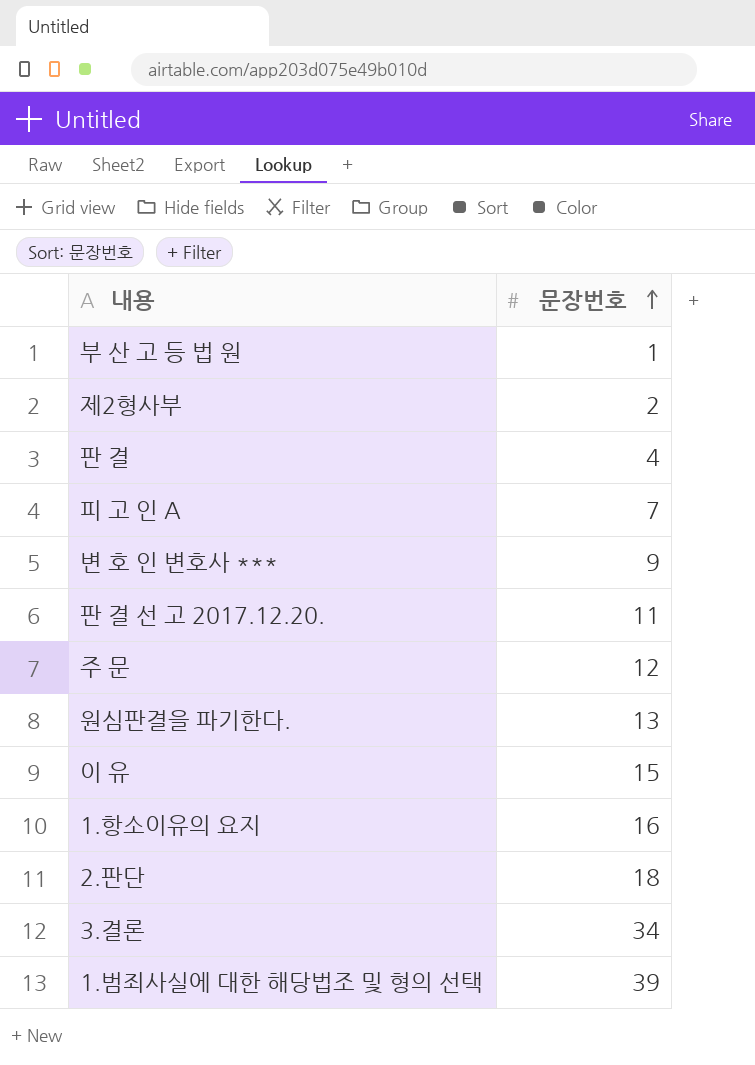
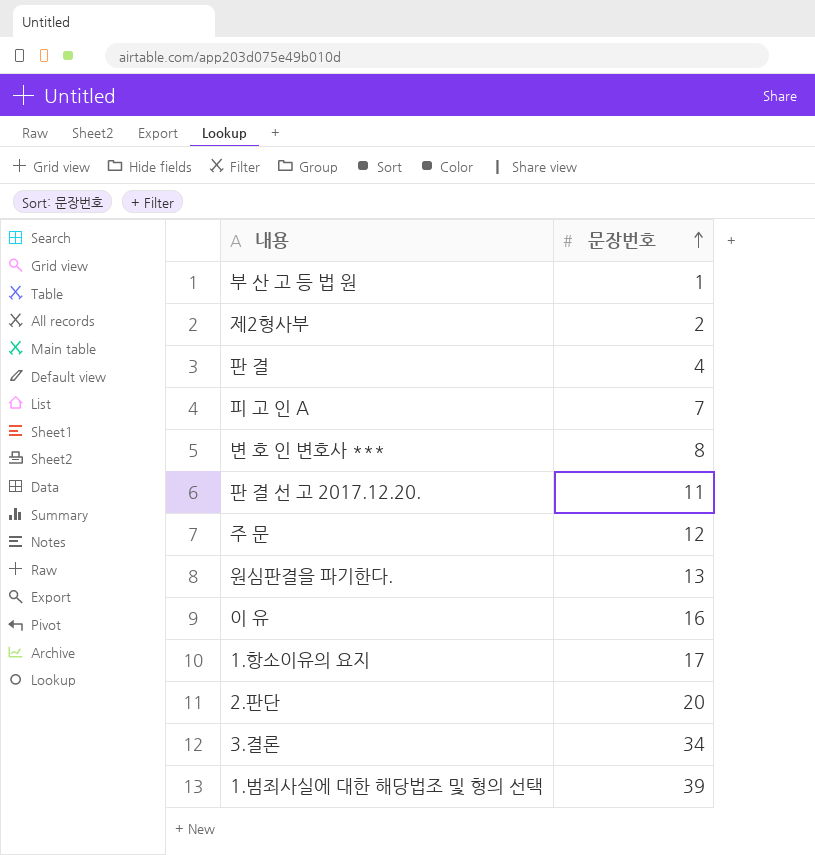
변 호 인 변호사 *** | 문장번호: 9 -> 8
이 유 | 문장번호: 15 -> 16
1.항소이유의 요지 | 문장번호: 16 -> 17
2.판단 | 문장번호: 18 -> 20

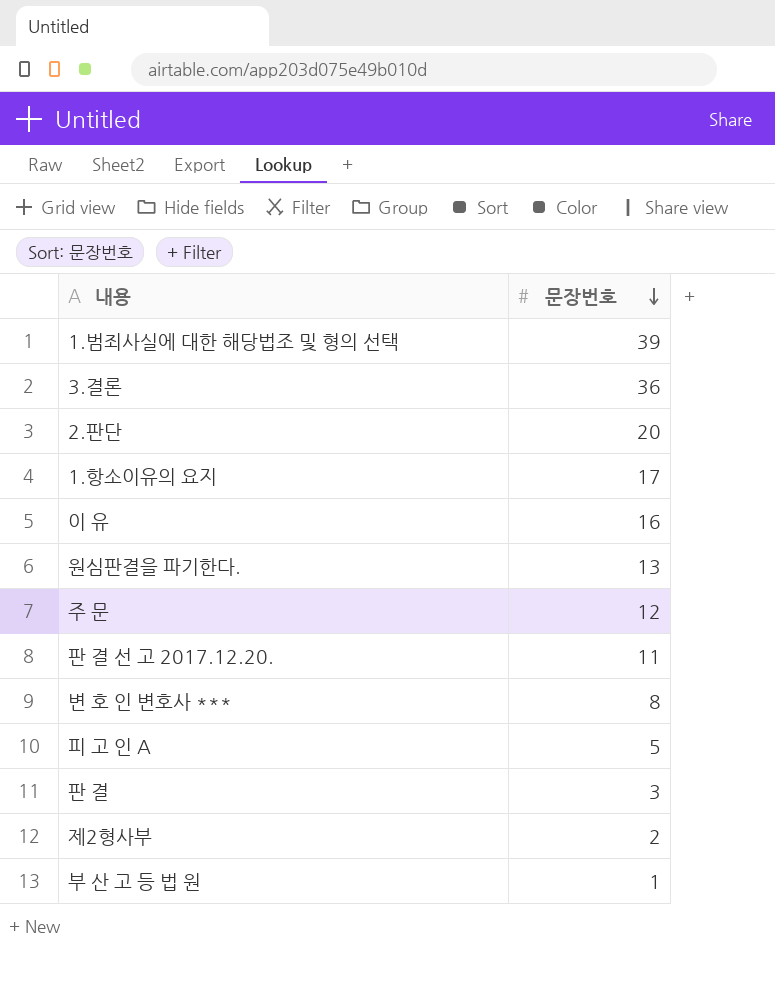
row order: 문장번호 ascending -> 문장번호 descending
3.결론 | 문장번호: 34 -> 36
피 고 인 A | 문장번호: 7 -> 5
판 결 | 문장번호: 4 -> 3

